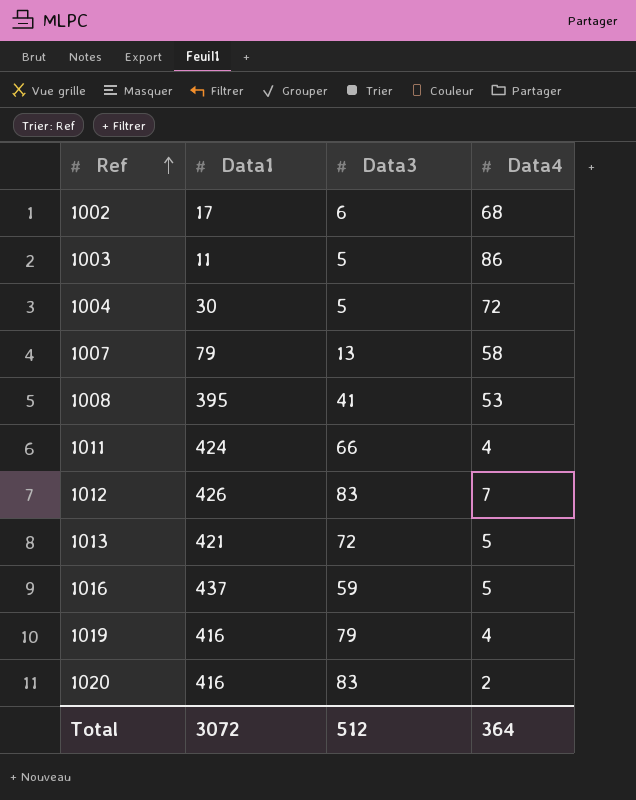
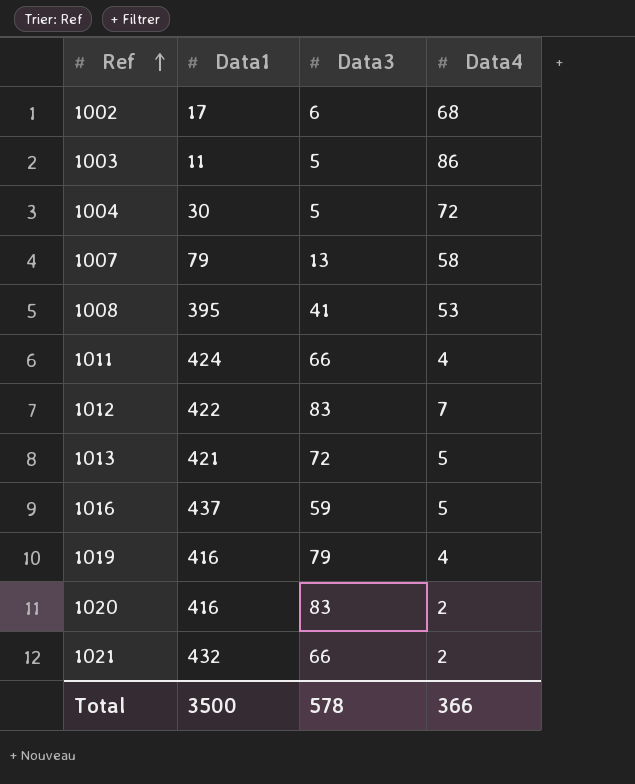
1012 | Data1: 426 -> 422
row 1021: none -> 432 | 66 | 2
Total | Data1: 3072 -> 3500
Total | Data3: 512 -> 578
Total | Data4: 364 -> 366

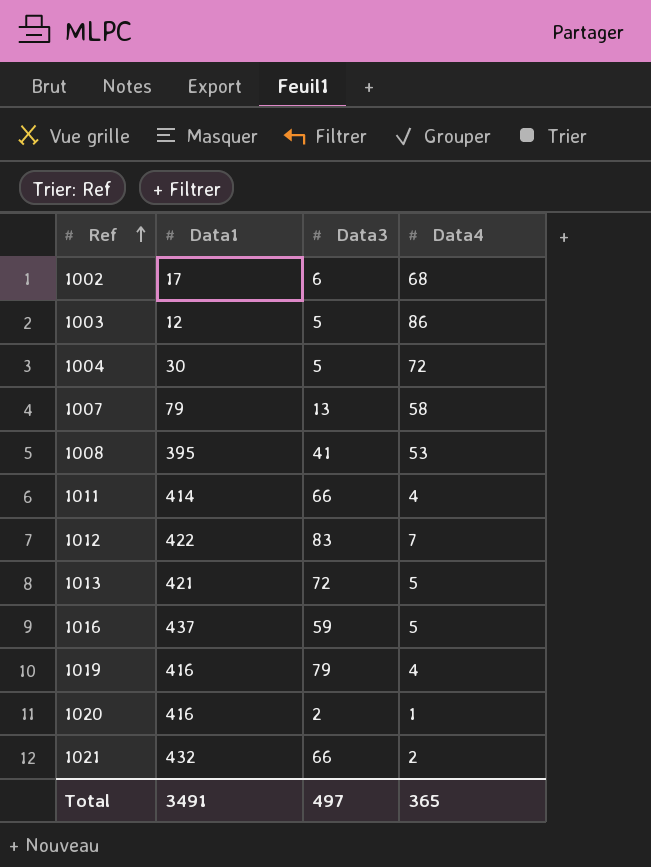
1003 | Data1: 11 -> 12
1011 | Data1: 424 -> 414
1020 | Data3: 83 -> 2
1020 | Data4: 2 -> 1
Total | Data1: 3500 -> 3491
Total | Data3: 578 -> 497
Total | Data4: 366 -> 365

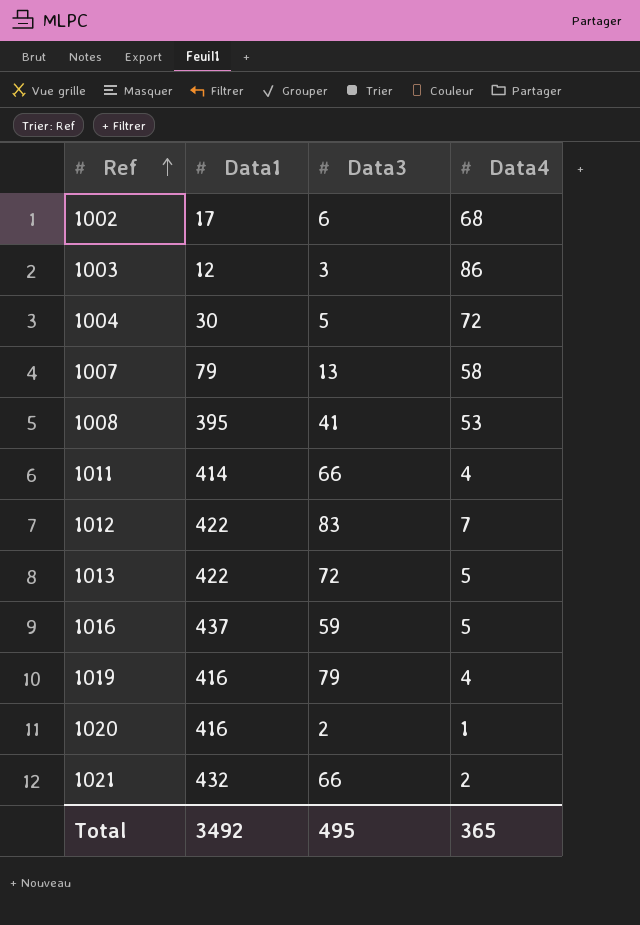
1003 | Data3: 5 -> 3
1013 | Data1: 421 -> 422
Total | Data1: 3491 -> 3492
Total | Data3: 497 -> 495

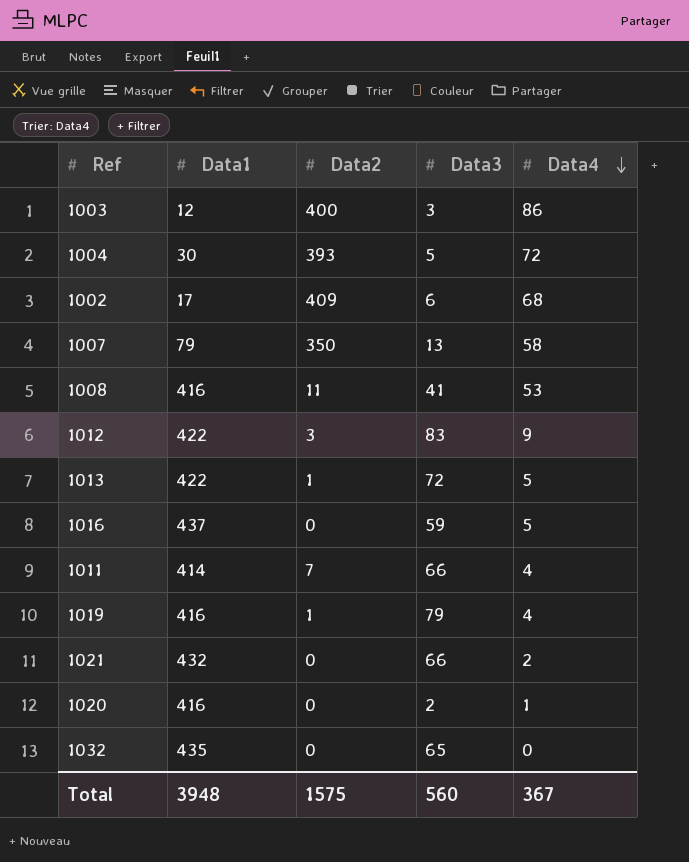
row order: Ref ascending -> Data4 descending
column Data2 | position: none -> 3
1008 | Data1: 395 -> 416
1012 | Data4: 7 -> 9
row 1032: none -> 435 | 0 | 65 | 0
Total | Data1: 3492 -> 3948
Total | Data3: 495 -> 560
Total | Data4: 365 -> 367

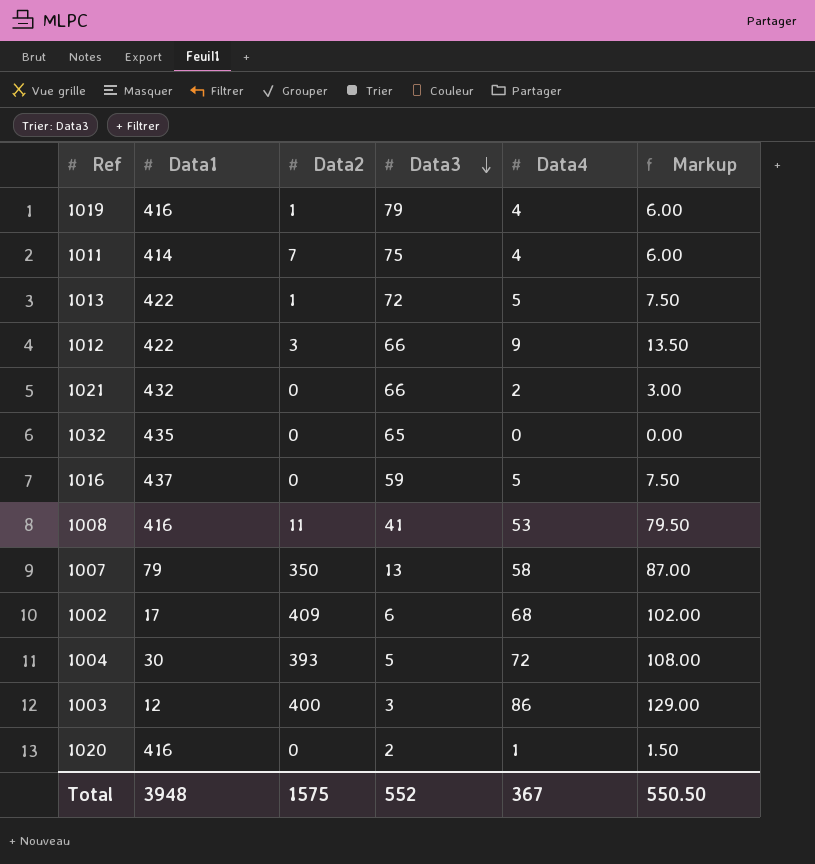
row order: Data4 descending -> Data3 descending
column Markup | formula: none -> [Data4] * 1.5
1011 | Data3: 66 -> 75
1012 | Data3: 83 -> 66
Total | Data3: 560 -> 552

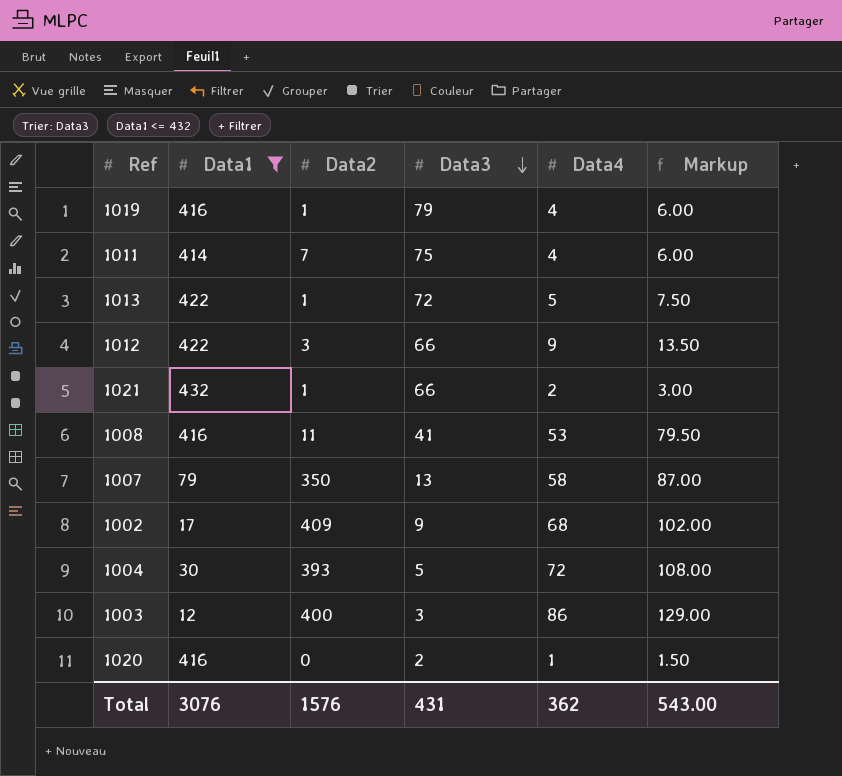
filter: none -> Data1 <= 432
1021 | Data2: 0 -> 1
1002 | Data3: 6 -> 9
Total | Data1: 3948 -> 3076
Total | Data2: 1575 -> 1576
Total | Data3: 552 -> 431
Total | Data4: 367 -> 362
Total | Markup: 550.50 -> 543.00

